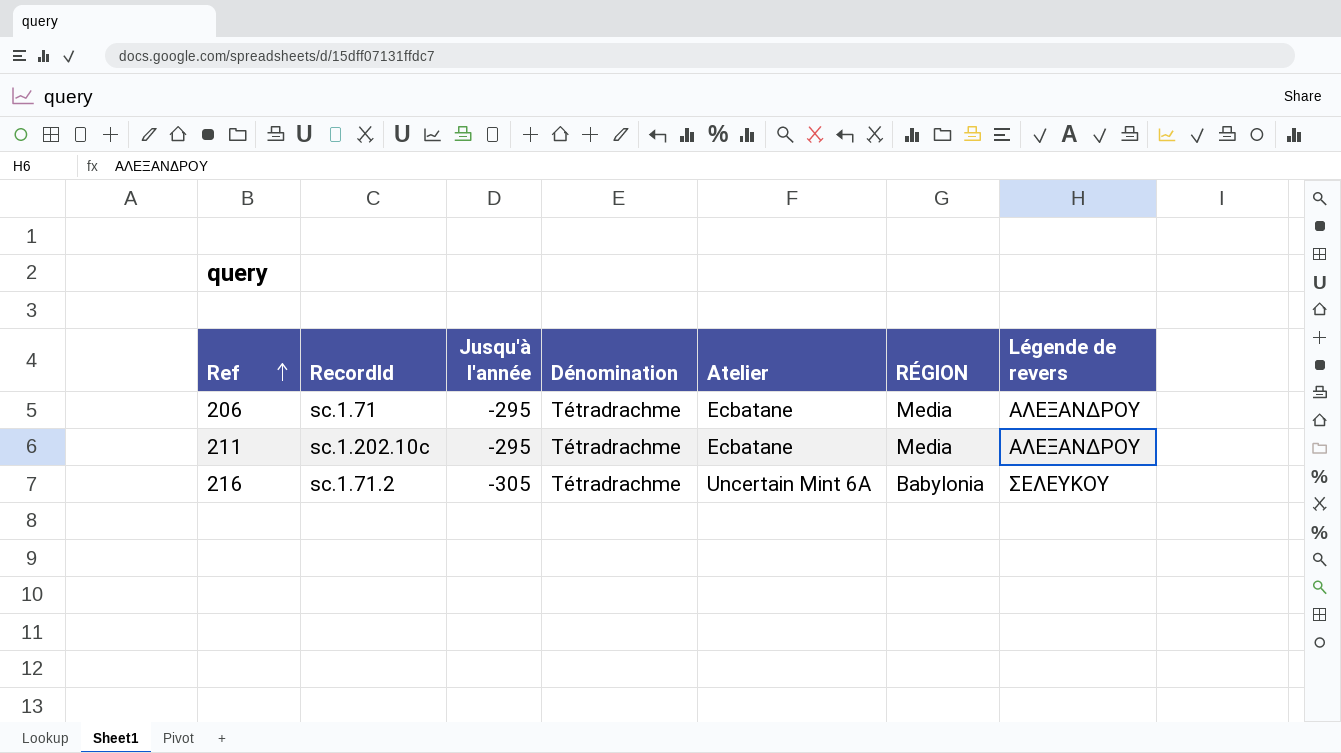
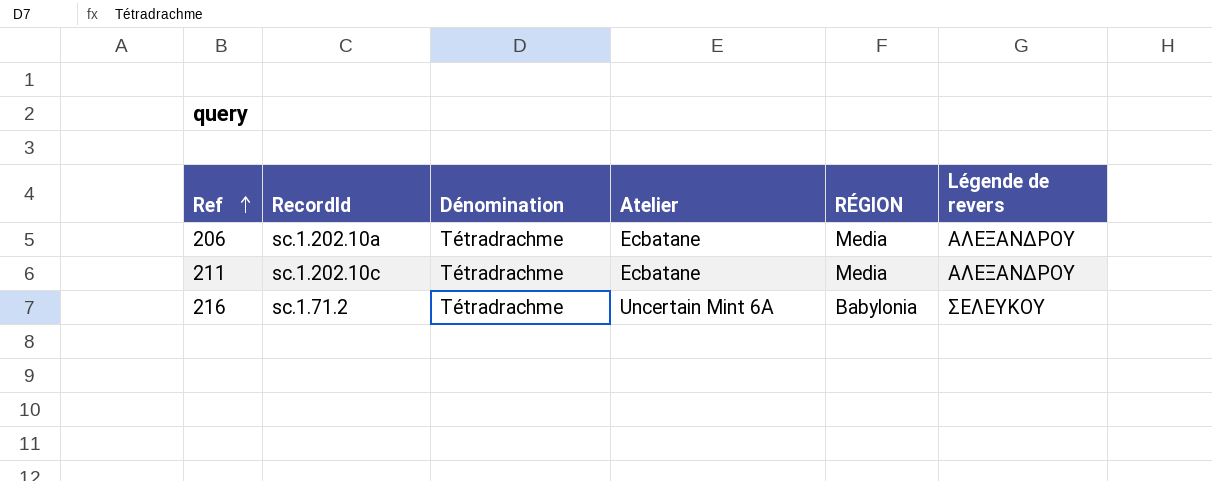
column Jusqu'à l'année | position: 3 -> none
206 | RecordId: sc.1.71 -> sc.1.202.10a

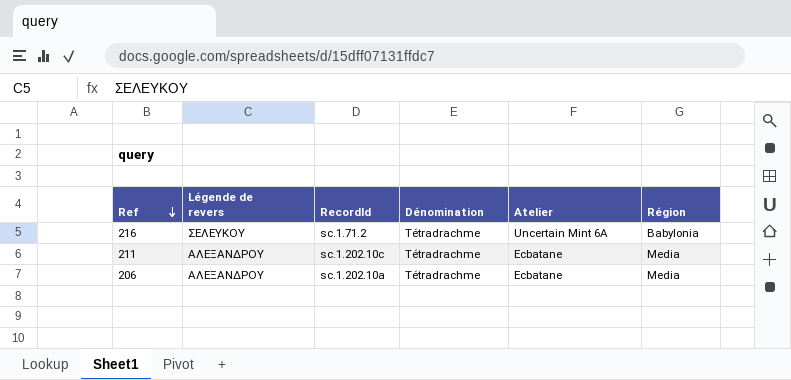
row order: Ref ascending -> Ref descending
column Légende de revers | position: 6 -> 2
column name: RÉGION -> Région

